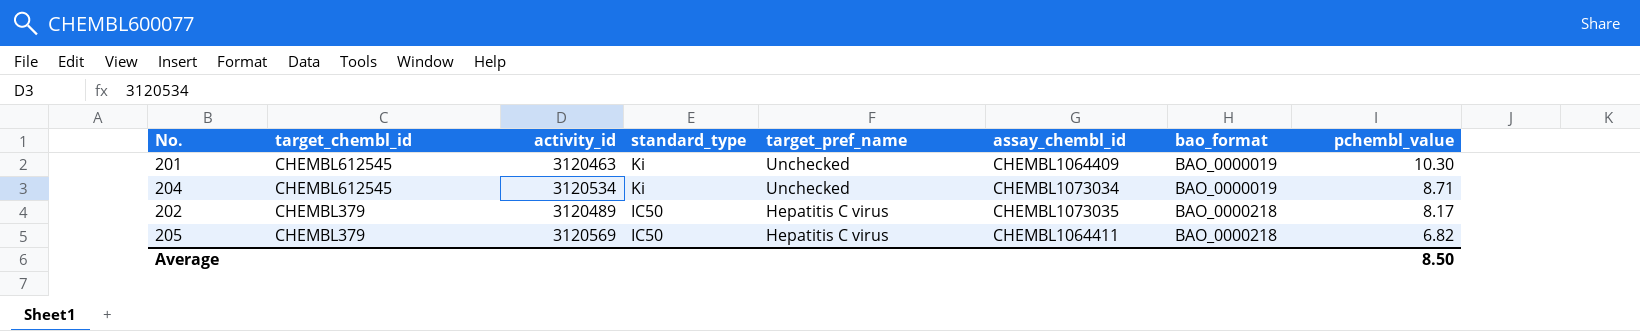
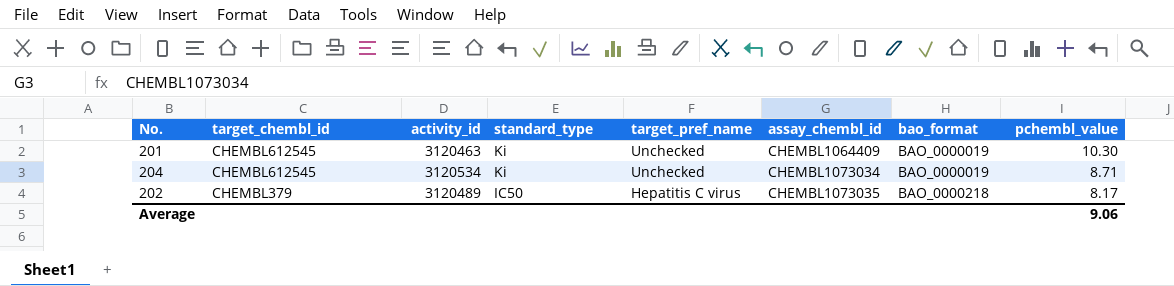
row 205: CHEMBL379 | 3120569 | IC50 | Hepatitis C virus | CHEMBL1064411 | BAO_0000218 | 6.82 -> none
Average | pchembl_value: 8.50 -> 9.06

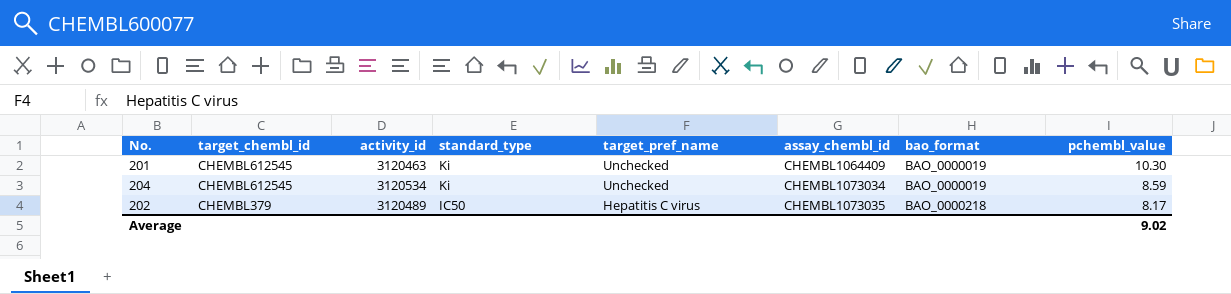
204 | pchembl_value: 8.71 -> 8.59
Average | pchembl_value: 9.06 -> 9.02

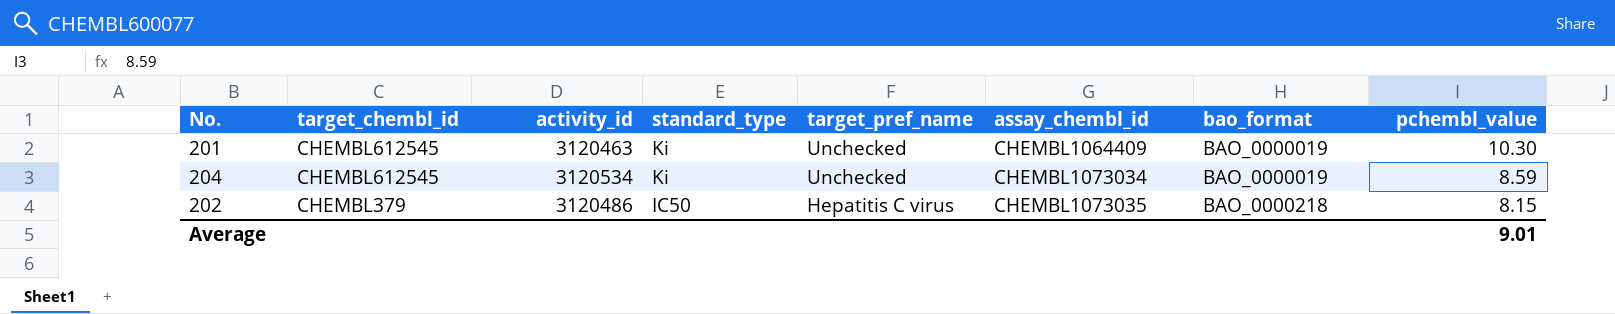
202 | activity_id: 3120489 -> 3120486
202 | pchembl_value: 8.17 -> 8.15
Average | pchembl_value: 9.02 -> 9.01

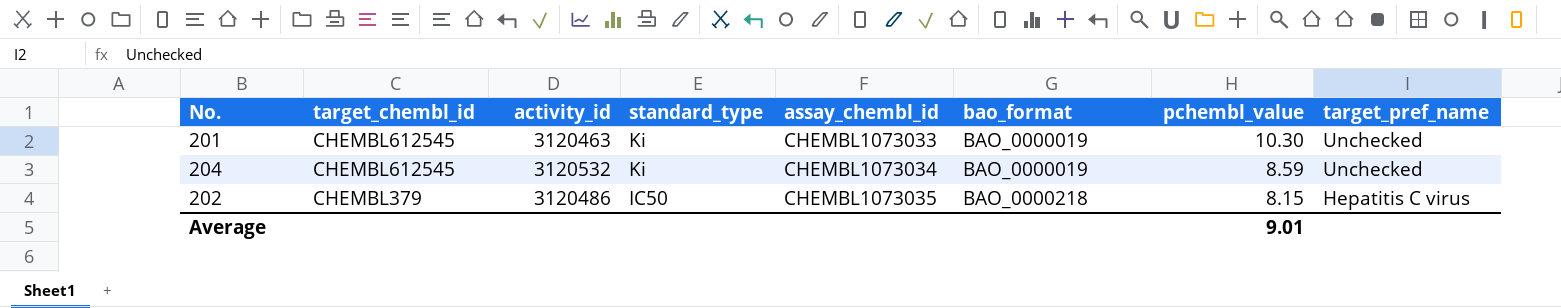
column target_pref_name | position: 5 -> 8
201 | assay_chembl_id: CHEMBL1064409 -> CHEMBL1073033
204 | activity_id: 3120534 -> 3120532

